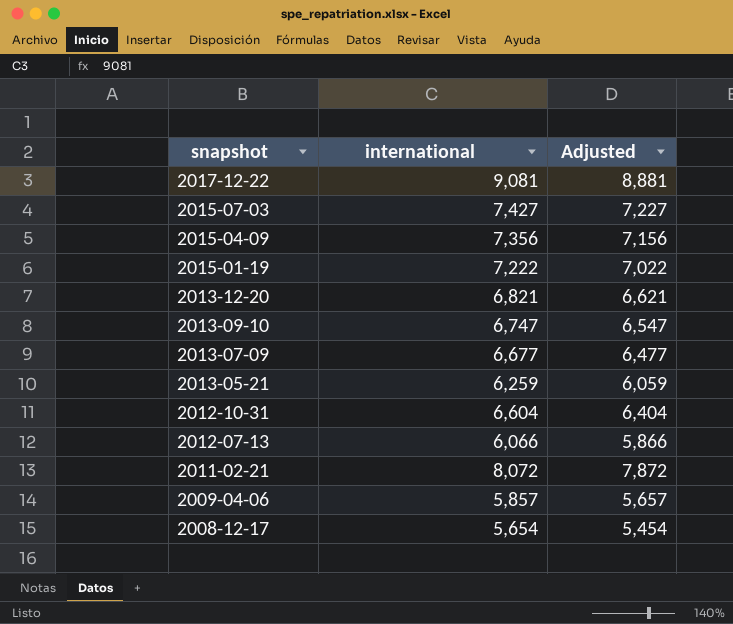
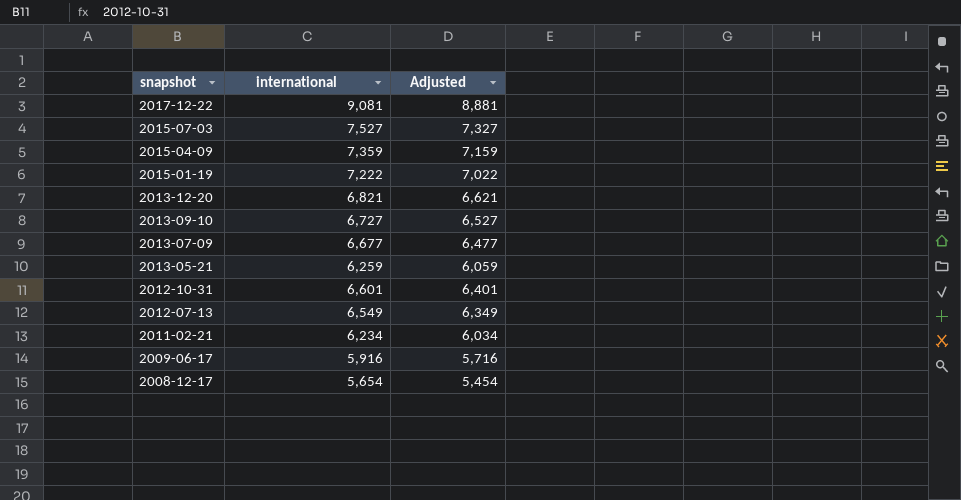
row 2009-04-06: 5,857 | 5,657 -> none
2015-07-03 | international: 7,427 -> 7,527
2015-07-03 | Adjusted: 7,227 -> 7,327
2015-04-09 | international: 7,356 -> 7,359
2015-04-09 | Adjusted: 7,156 -> 7,159
2013-09-10 | international: 6,747 -> 6,727
2013-09-10 | Adjusted: 6,547 -> 6,527
2012-10-31 | international: 6,604 -> 6,601
2012-10-31 | Adjusted: 6,404 -> 6,401
2012-07-13 | international: 6,066 -> 6,549
2012-07-13 | Adjusted: 5,866 -> 6,349
2011-02-21 | international: 8,072 -> 6,234
2011-02-21 | Adjusted: 7,872 -> 6,034
row 2009-06-17: none -> 5,916 | 5,716

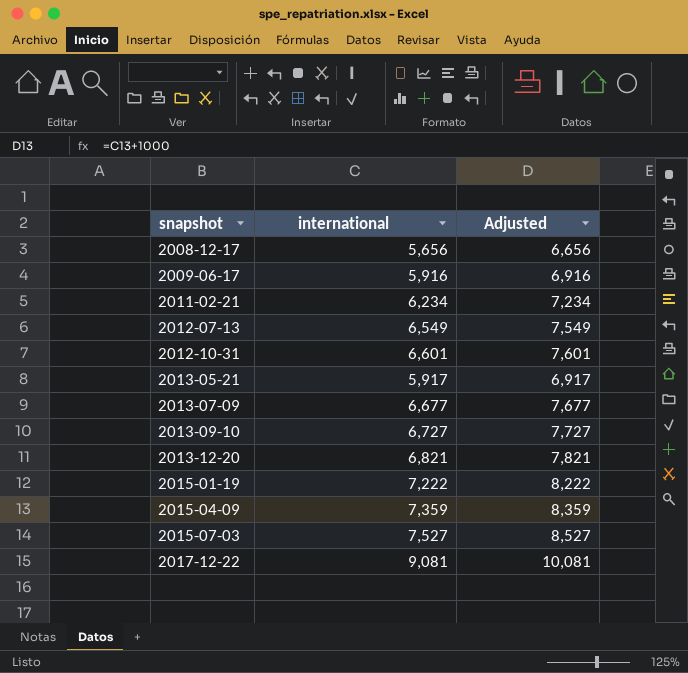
row order: snapshot descending -> snapshot ascending
column Adjusted | formula: [international] - 200 -> [international] + 1000
2008-12-17 | international: 5,654 -> 5,656
2013-05-21 | international: 6,259 -> 5,917

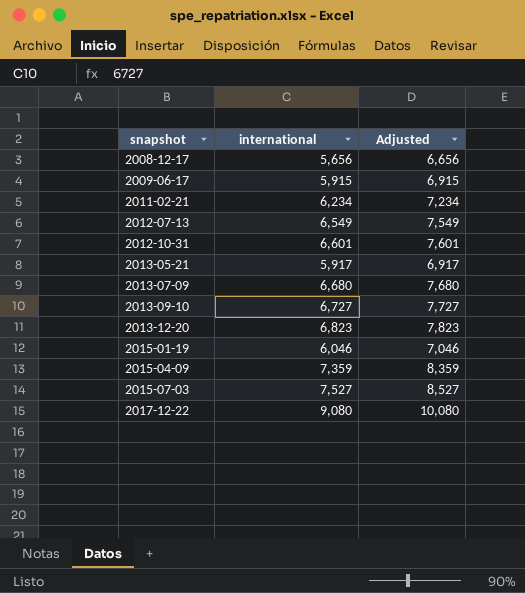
2009-06-17 | international: 5,916 -> 5,915
2009-06-17 | Adjusted: 6,916 -> 6,915
2013-07-09 | international: 6,677 -> 6,680
2013-07-09 | Adjusted: 7,677 -> 7,680
2013-12-20 | international: 6,821 -> 6,823
2013-12-20 | Adjusted: 7,821 -> 7,823
2015-01-19 | international: 7,222 -> 6,046
2015-01-19 | Adjusted: 8,222 -> 7,046
2017-12-22 | international: 9,081 -> 9,080
2017-12-22 | Adjusted: 10,081 -> 10,080

